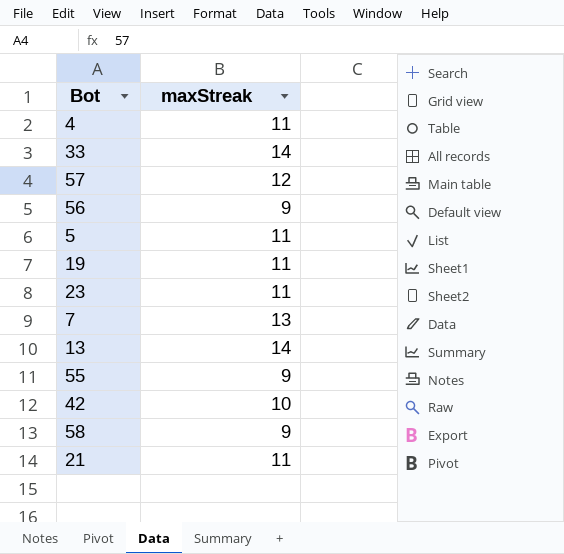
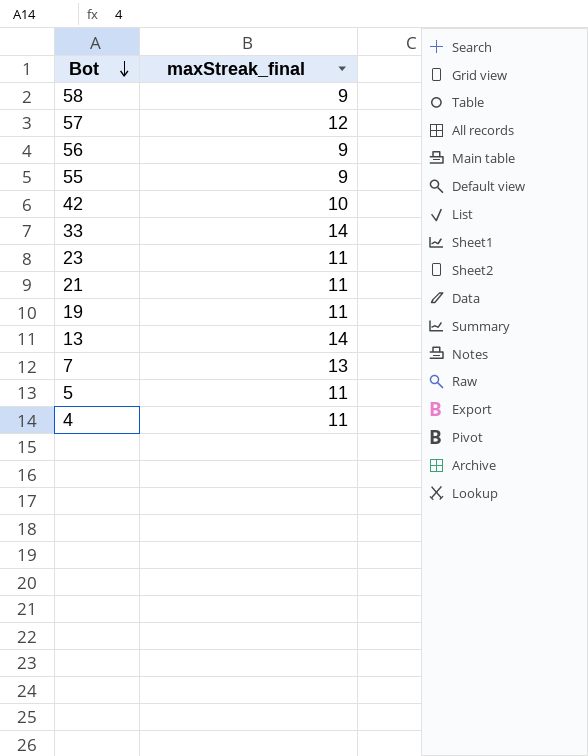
row order: none -> Bot descending
column name: maxStreak -> maxStreak_final

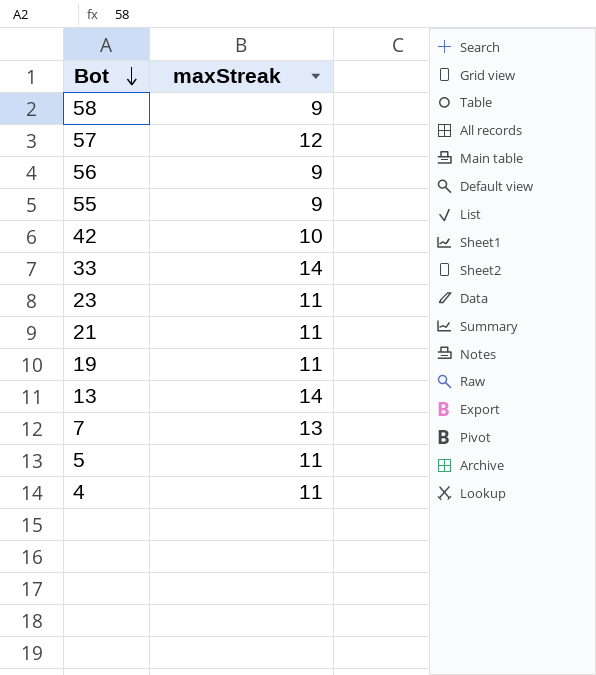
column name: maxStreak_final -> maxStreak

